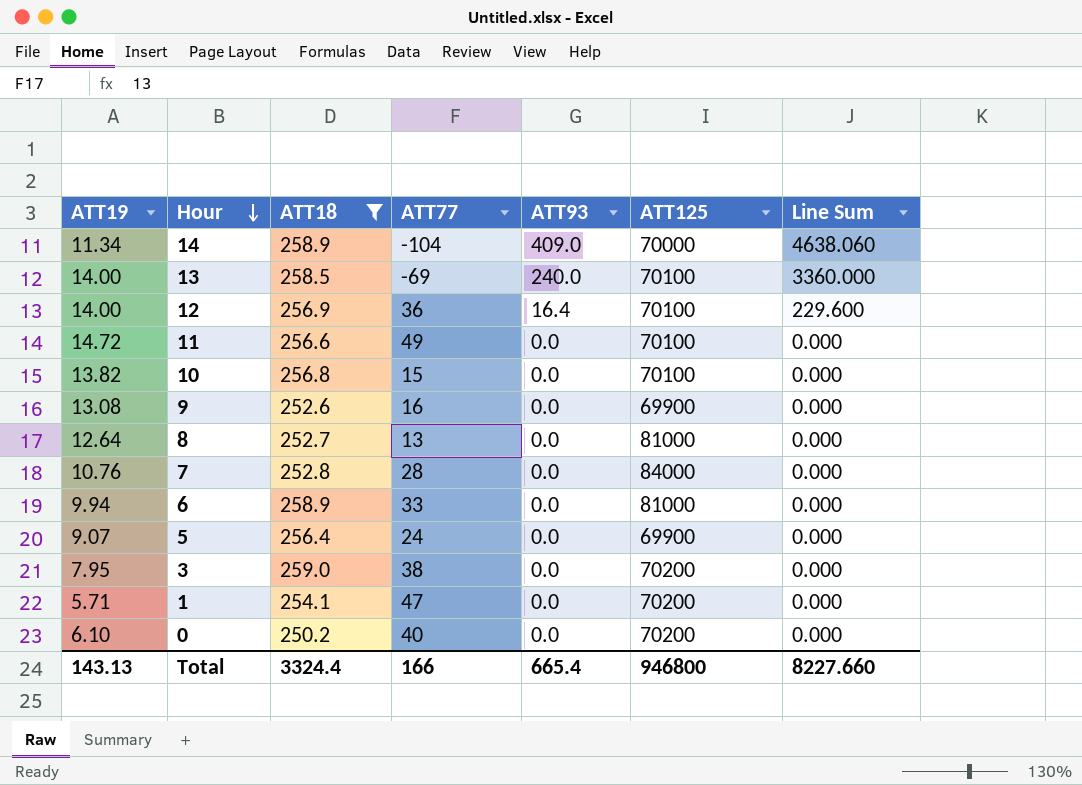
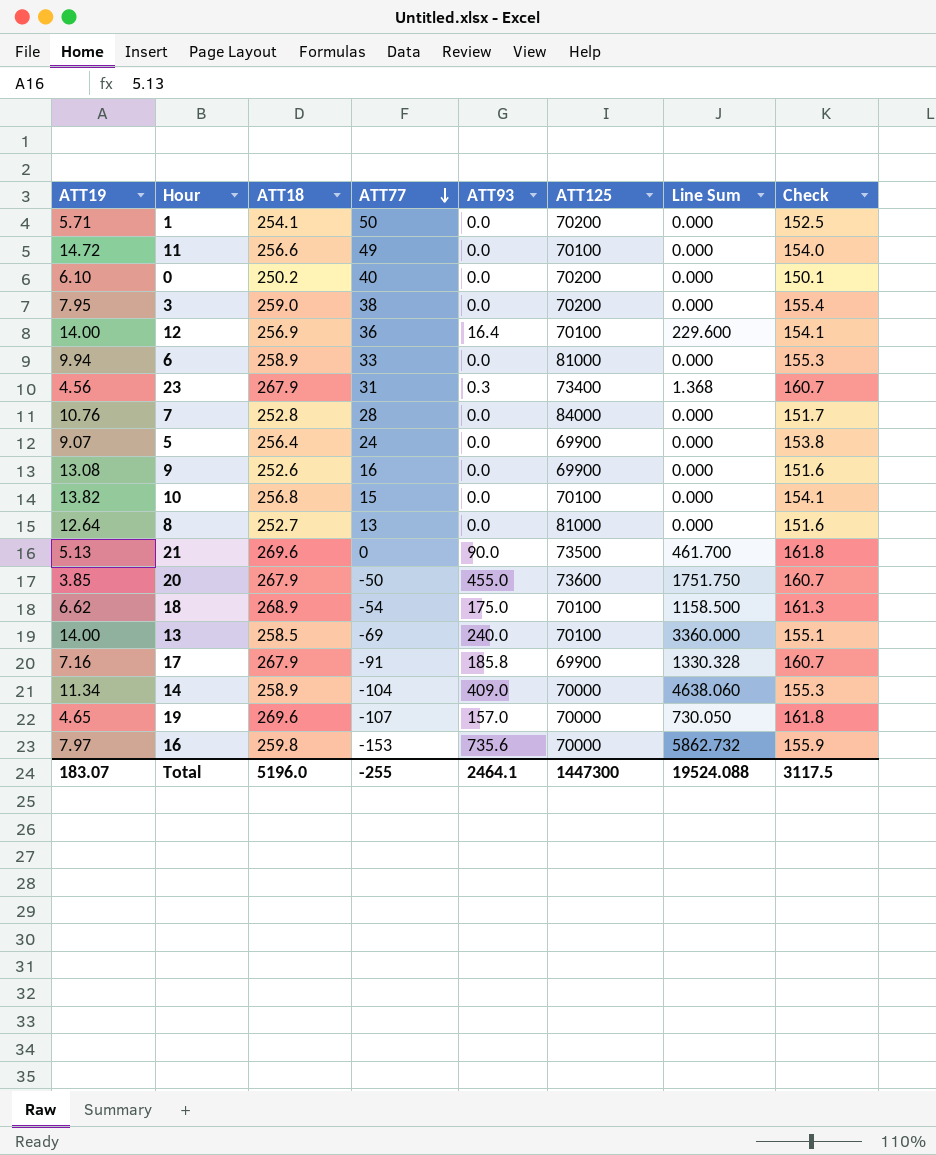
filter: ATT18 <= 259.0 -> none
row order: Hour descending -> ATT77 descending
column Check | formula: none -> [ATT18] * 0.6
1 | ATT77: 47 -> 50
Total | ATT19: 143.13 -> 183.07
Total | ATT18: 3324.4 -> 5196.0
Total | ATT77: 166 -> -255
Total | ATT93: 665.4 -> 2464.1
Total | ATT125: 946800 -> 1447300
Total | Line Sum: 8227.660 -> 19524.088

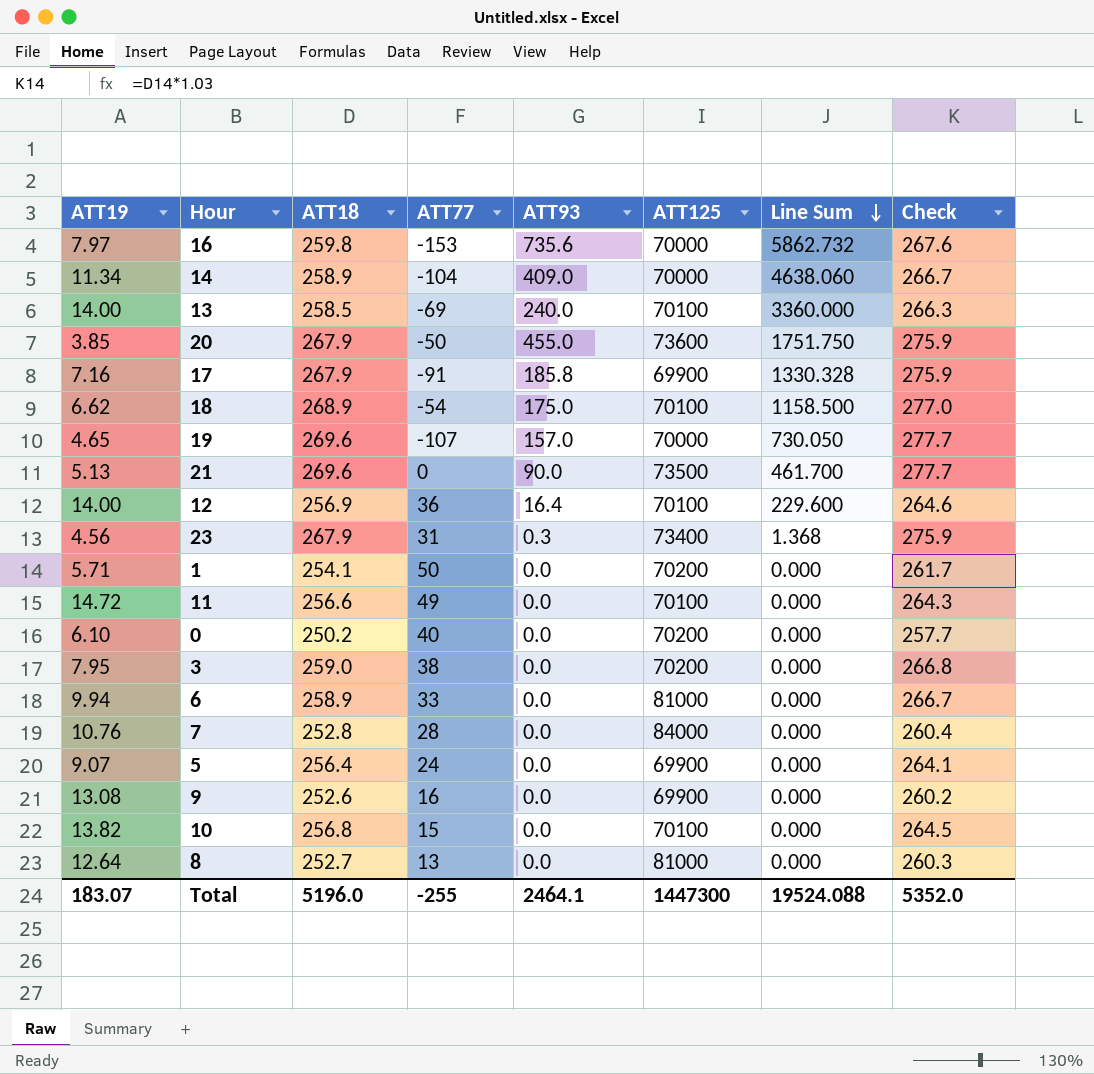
row order: ATT77 descending -> Line Sum descending
column Check | formula: [ATT18] * 0.6 -> [ATT18] * 1.03
Total | Check: 3117.5 -> 5352.0

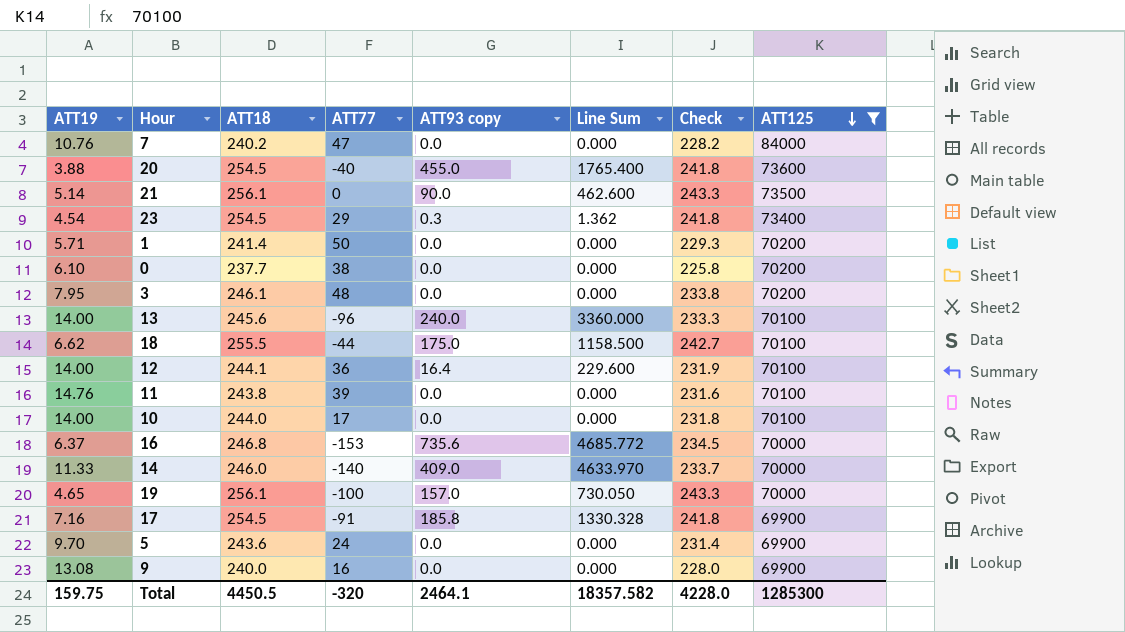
filter: none -> ATT125 != 81000
row order: Line Sum descending -> ATT125 descending
column name: ATT93 -> ATT93 copy
column Check | formula: [ATT18] * 1.03 -> [ATT18] * 0.95
column ATT125 | position: 6 -> 8
7 | ATT18: 252.8 -> 240.2
7 | ATT77: 28 -> 47
20 | ATT19: 3.85 -> 3.88
20 | ATT18: 267.9 -> 254.5
20 | ATT77: -50 -> -40
20 | Line Sum: 1751.750 -> 1765.400
21 | ATT19: 5.13 -> 5.14
21 | ATT18: 269.6 -> 256.1
21 | Line Sum: 461.700 -> 462.600
23 | ATT19: 4.56 -> 4.54
23 | ATT18: 267.9 -> 254.5
23 | ATT77: 31 -> 29
23 | Line Sum: 1.368 -> 1.362
1 | ATT18: 254.1 -> 241.4
0 | ATT18: 250.2 -> 237.7
0 | ATT77: 40 -> 38
3 | ATT18: 259.0 -> 246.1
3 | ATT77: 38 -> 48
13 | ATT18: 258.5 -> 245.6
13 | ATT77: -69 -> -96
18 | ATT18: 268.9 -> 255.5
18 | ATT77: -54 -> -44
12 | ATT18: 256.9 -> 244.1
11 | ATT19: 14.72 -> 14.76
11 | ATT18: 256.6 -> 243.8
11 | ATT77: 49 -> 39
10 | ATT19: 13.82 -> 14.00
10 | ATT18: 256.8 -> 244.0
10 | ATT77: 15 -> 17
16 | ATT19: 7.97 -> 6.37
16 | ATT18: 259.8 -> 246.8
16 | Line Sum: 5862.732 -> 4685.772
14 | ATT19: 11.34 -> 11.33
14 | ATT18: 258.9 -> 246.0
14 | ATT77: -104 -> -140
14 | Line Sum: 4638.060 -> 4633.970
19 | ATT18: 269.6 -> 256.1
19 | ATT77: -107 -> -100
17 | ATT18: 267.9 -> 254.5
5 | ATT19: 9.07 -> 9.70
5 | ATT18: 256.4 -> 243.6
9 | ATT18: 252.6 -> 240.0
Total | ATT19: 183.07 -> 159.75
Total | ATT18: 5196.0 -> 4450.5
Total | ATT77: -255 -> -320
Total | Line Sum: 19524.088 -> 18357.582
Total | Check: 5352.0 -> 4228.0
Total | ATT125: 1447300 -> 1285300

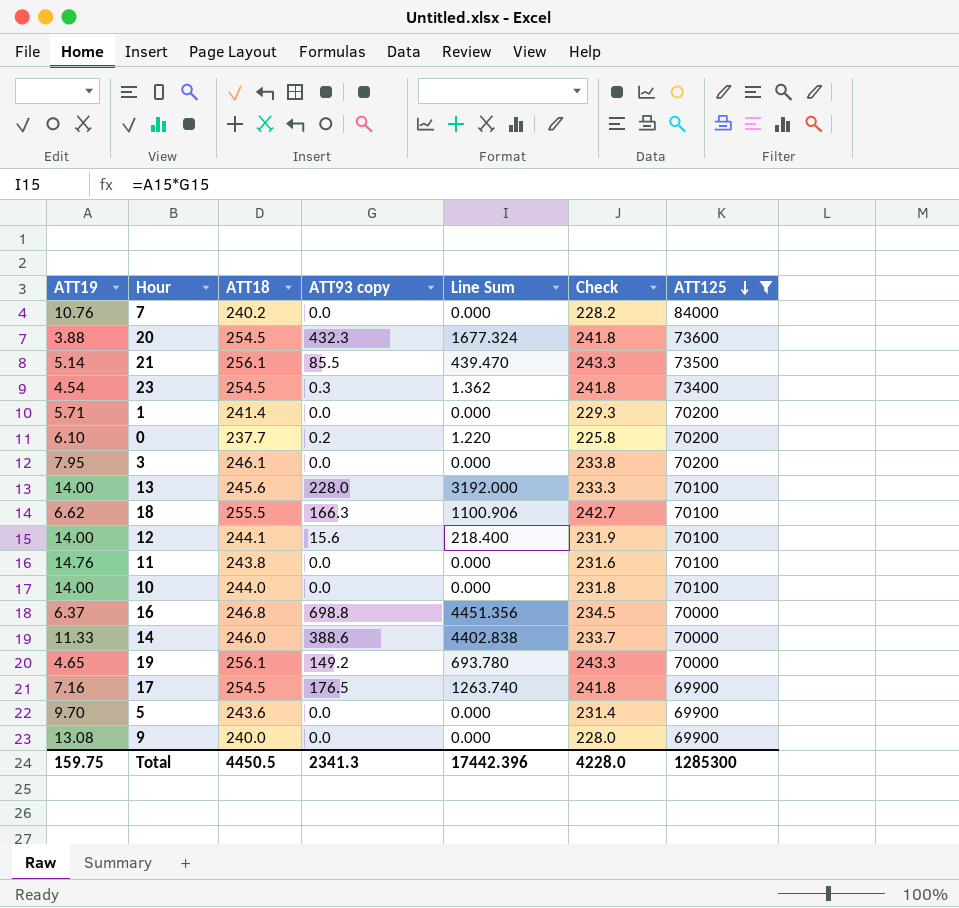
column ATT77 | position: 4 -> none
20 | ATT93 copy: 455.0 -> 432.3
20 | Line Sum: 1765.400 -> 1677.324
21 | ATT93 copy: 90.0 -> 85.5
21 | Line Sum: 462.600 -> 439.470
0 | ATT93 copy: 0.0 -> 0.2
0 | Line Sum: 0.000 -> 1.220
13 | ATT93 copy: 240.0 -> 228.0
13 | Line Sum: 3360.000 -> 3192.000
18 | ATT93 copy: 175.0 -> 166.3
18 | Line Sum: 1158.500 -> 1100.906
12 | ATT93 copy: 16.4 -> 15.6
12 | Line Sum: 229.600 -> 218.400
16 | ATT93 copy: 735.6 -> 698.8
16 | Line Sum: 4685.772 -> 4451.356
14 | ATT93 copy: 409.0 -> 388.6
14 | Line Sum: 4633.970 -> 4402.838
19 | ATT93 copy: 157.0 -> 149.2
19 | Line Sum: 730.050 -> 693.780
17 | ATT93 copy: 185.8 -> 176.5
17 | Line Sum: 1330.328 -> 1263.740
Total | ATT93 copy: 2464.1 -> 2341.3
Total | Line Sum: 18357.582 -> 17442.396

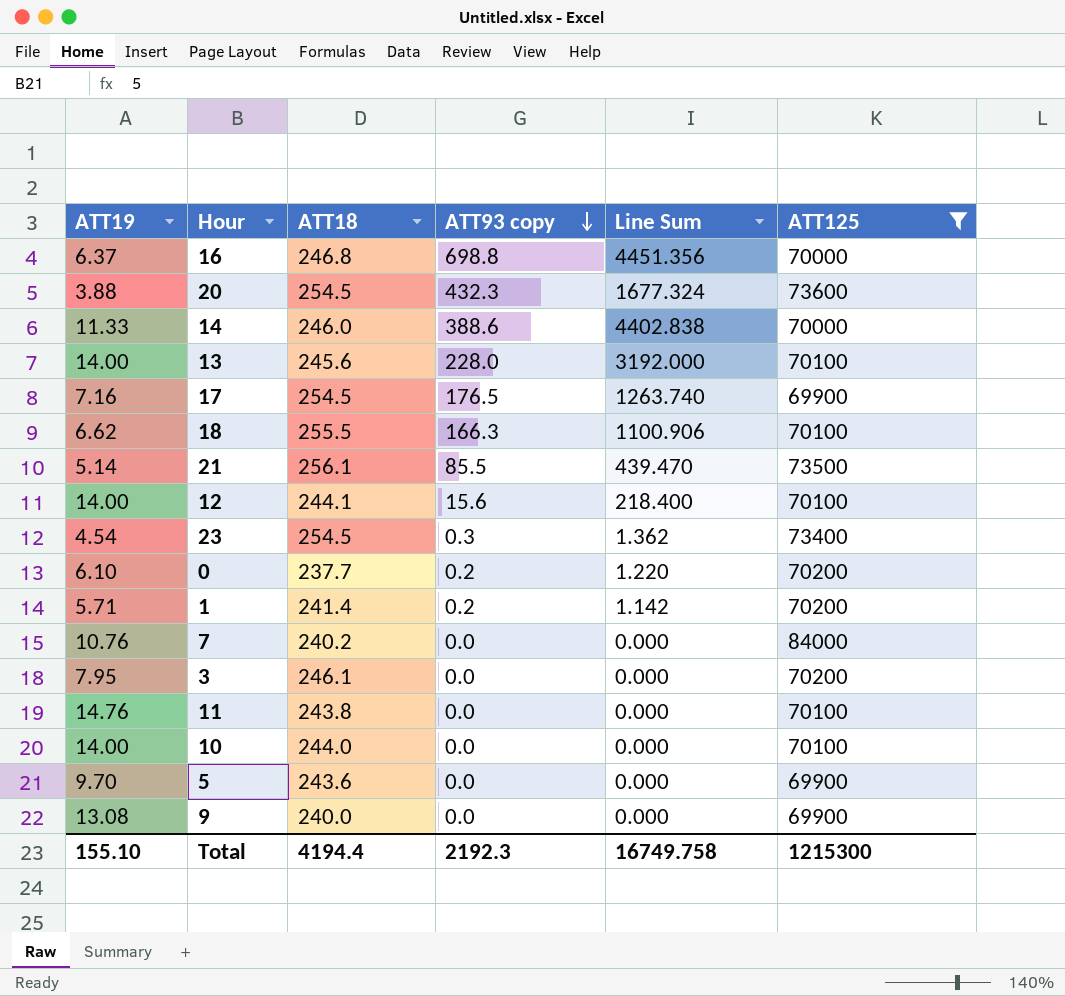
row order: ATT125 descending -> ATT93 copy descending
column Check | formula: [ATT18] * 0.95 -> none
row 19: 4.65 | 256.1 | 149.2 | 693.780 | 243.3 | 70000 -> none
1 | ATT93 copy: 0.0 -> 0.2
1 | Line Sum: 0.000 -> 1.142
Total | ATT19: 159.75 -> 155.10
Total | ATT18: 4450.5 -> 4194.4
Total | ATT93 copy: 2341.3 -> 2192.3
Total | Line Sum: 17442.396 -> 16749.758
Total | ATT125: 1285300 -> 1215300

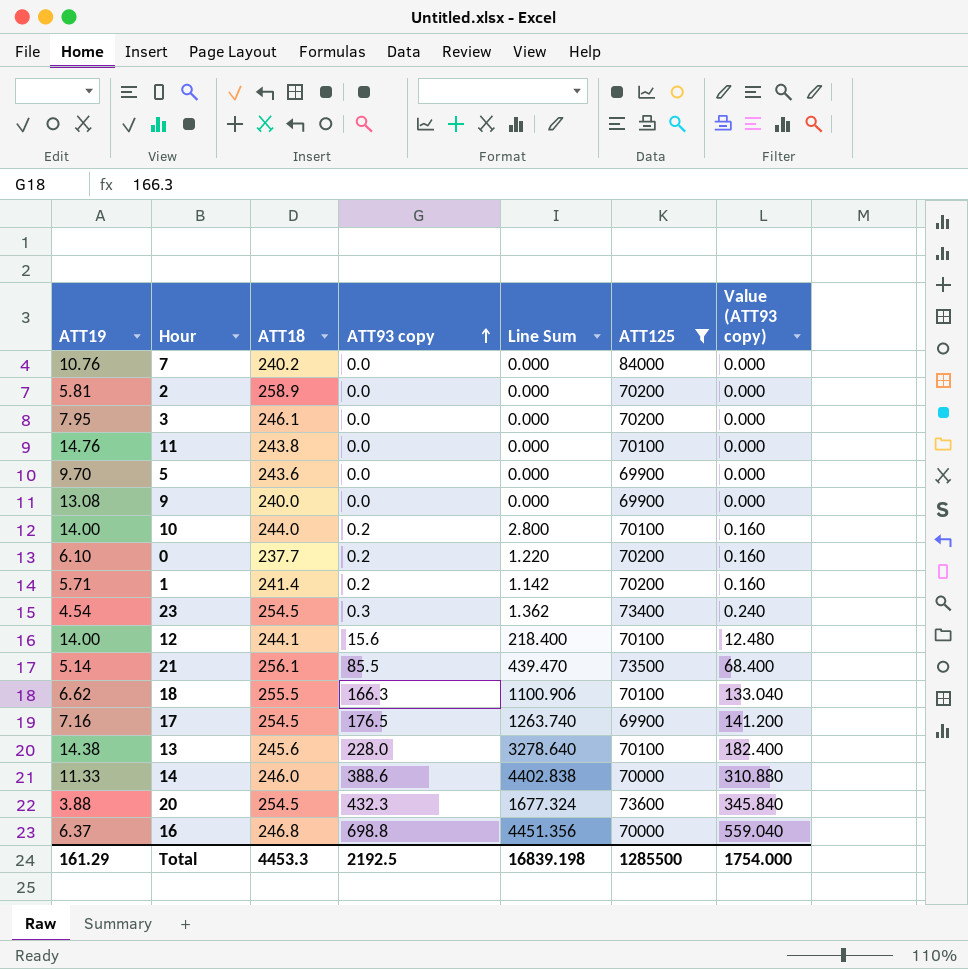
row order: ATT93 copy descending -> ATT93 copy ascending
column Value (ATT93 copy) | formula: none -> [ATT93 copy] * 0.8
row 2: none -> 5.81 | 258.9 | 0.0 | 0.000 | 70200 | 0.000
10 | ATT93 copy: 0.0 -> 0.2
10 | Line Sum: 0.000 -> 2.800
13 | ATT19: 14.00 -> 14.38
13 | Line Sum: 3192.000 -> 3278.640
Total | ATT19: 155.10 -> 161.29
Total | ATT18: 4194.4 -> 4453.3
Total | ATT93 copy: 2192.3 -> 2192.5
Total | Line Sum: 16749.758 -> 16839.198
Total | ATT125: 1215300 -> 1285500

